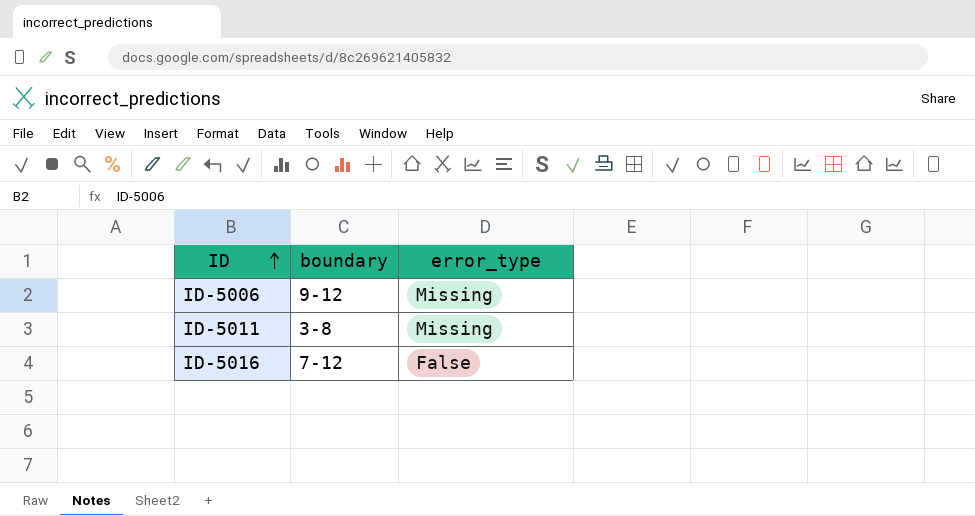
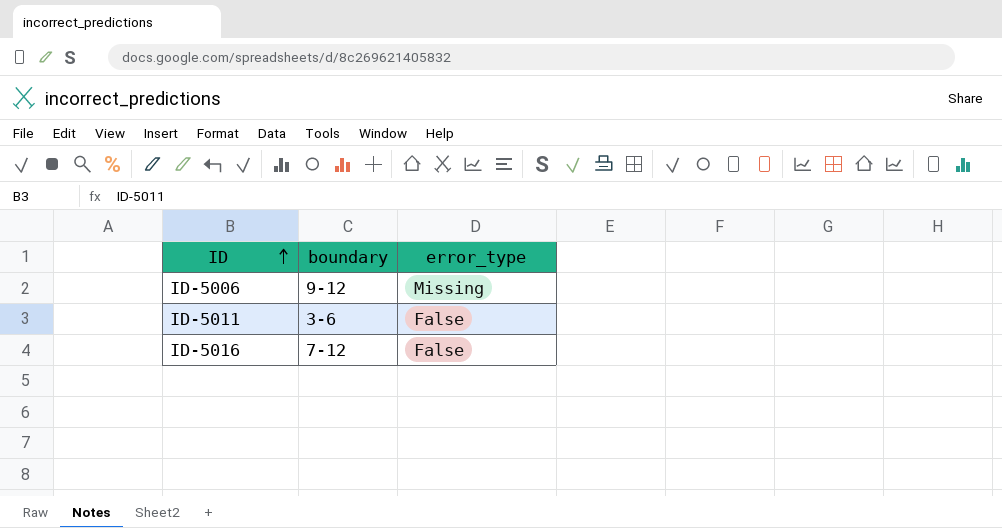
ID-5011 | boundary: 3-8 -> 3-6
ID-5011 | error_type: Missing -> False

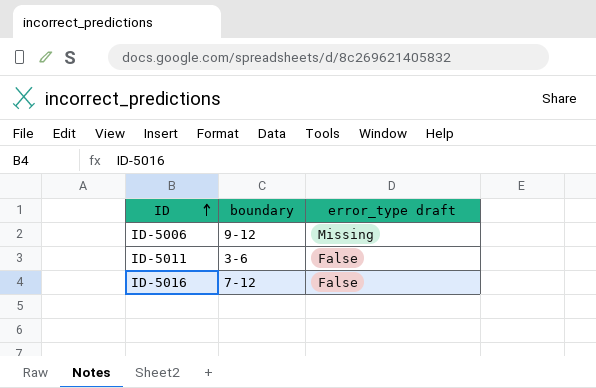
column name: error_type -> error_type draft

